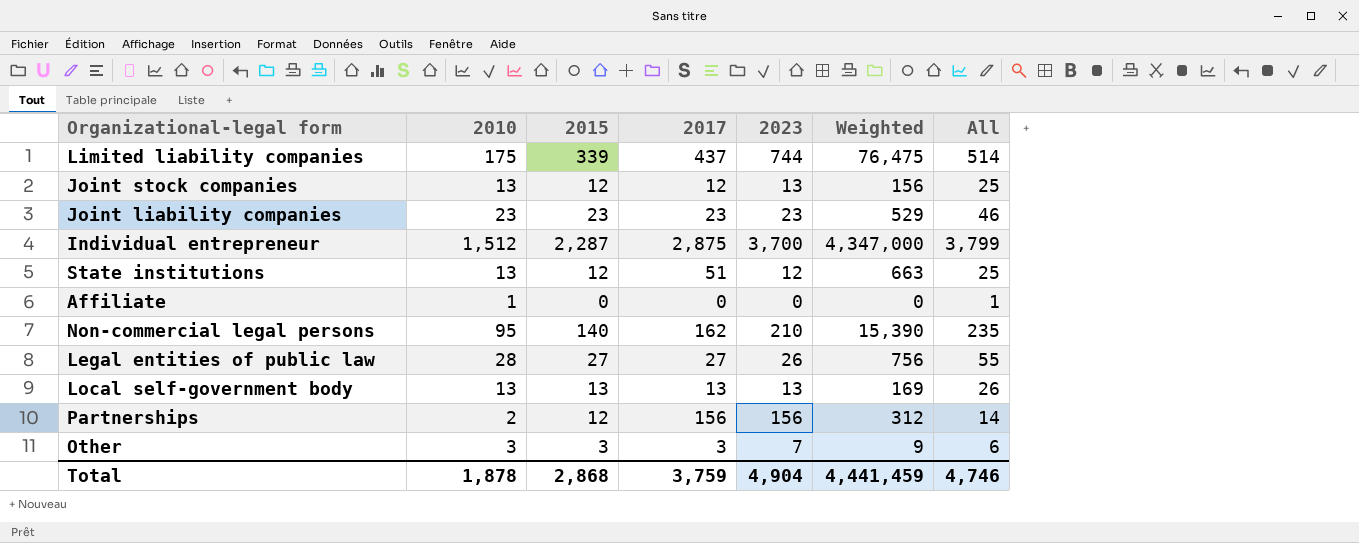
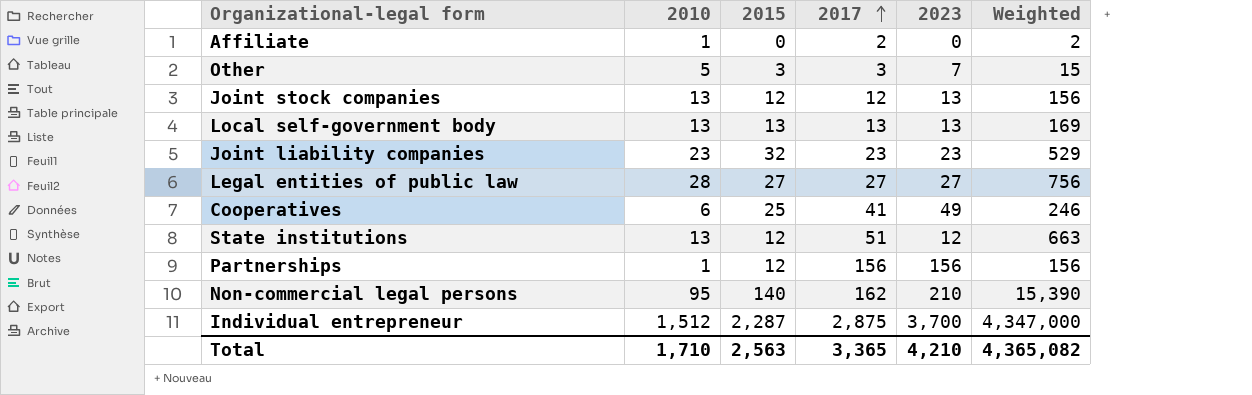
row order: none -> 2017 ascending
column All | formula: [2010] + [2015] -> none
row Limited liability companies: 175 | 339 | 437 | 744 | 76,475 | 514 -> none
Affiliate | 2017: 0 -> 2
Affiliate | Weighted: 0 -> 2
Other | 2010: 3 -> 5
Other | Weighted: 9 -> 15
Joint liability companies | 2015: 23 -> 32
Legal entities of public law | 2023: 26 -> 27
row Cooperatives: none -> 6 | 25 | 41 | 49 | 246
Partnerships | 2010: 2 -> 1
Partnerships | Weighted: 312 -> 156
Total | 2010: 1,878 -> 1,710
Total | 2015: 2,868 -> 2,563
Total | 2017: 3,759 -> 3,365
Total | 2023: 4,904 -> 4,210
Total | Weighted: 4,441,459 -> 4,365,082

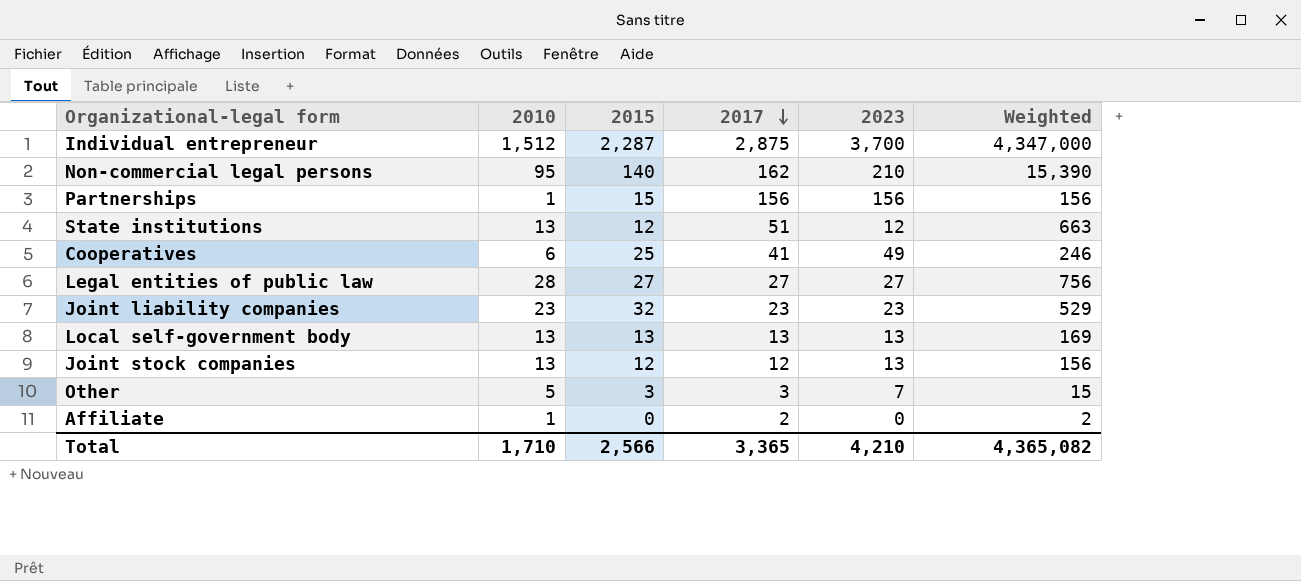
row order: 2017 ascending -> 2017 descending
Partnerships | 2015: 12 -> 15
Total | 2015: 2,563 -> 2,566

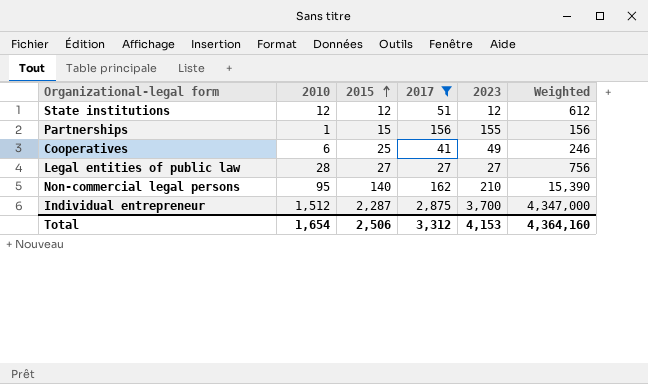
filter: none -> 2017 >= 27
row order: 2017 descending -> 2015 ascending
State institutions | 2010: 13 -> 12
State institutions | Weighted: 663 -> 612
Partnerships | 2023: 156 -> 155
Total | 2010: 1,710 -> 1,654
Total | 2015: 2,566 -> 2,506
Total | 2017: 3,365 -> 3,312
Total | 2023: 4,210 -> 4,153
Total | Weighted: 4,365,082 -> 4,364,160

